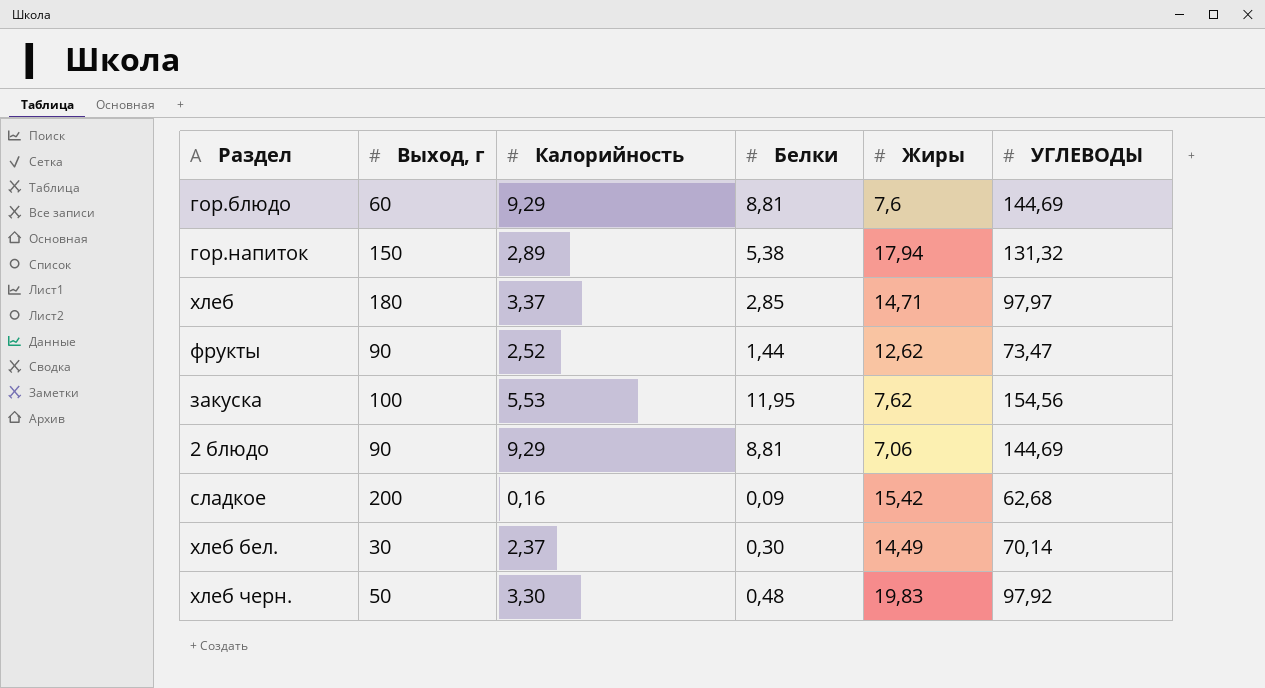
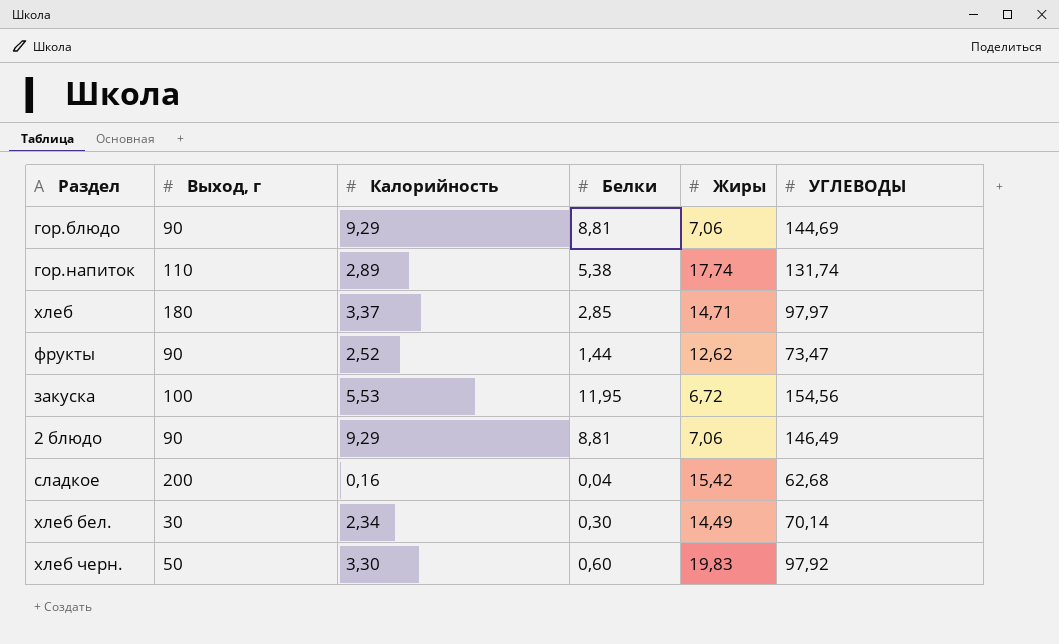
гор.блюдо | Выход, г: 60 -> 90
гор.блюдо | Жиры: 7,6 -> 7,06
гор.напиток | Выход, г: 150 -> 110
гор.напиток | Жиры: 17,94 -> 17,74
гор.напиток | УГЛЕВОДЫ: 131,32 -> 131,74
закуска | Жиры: 7,62 -> 6,72
2 блюдо | УГЛЕВОДЫ: 144,69 -> 146,49
сладкое | Белки: 0,09 -> 0,04
хлеб бел. | Калорийность: 2,37 -> 2,34
хлеб черн. | Белки: 0,48 -> 0,60

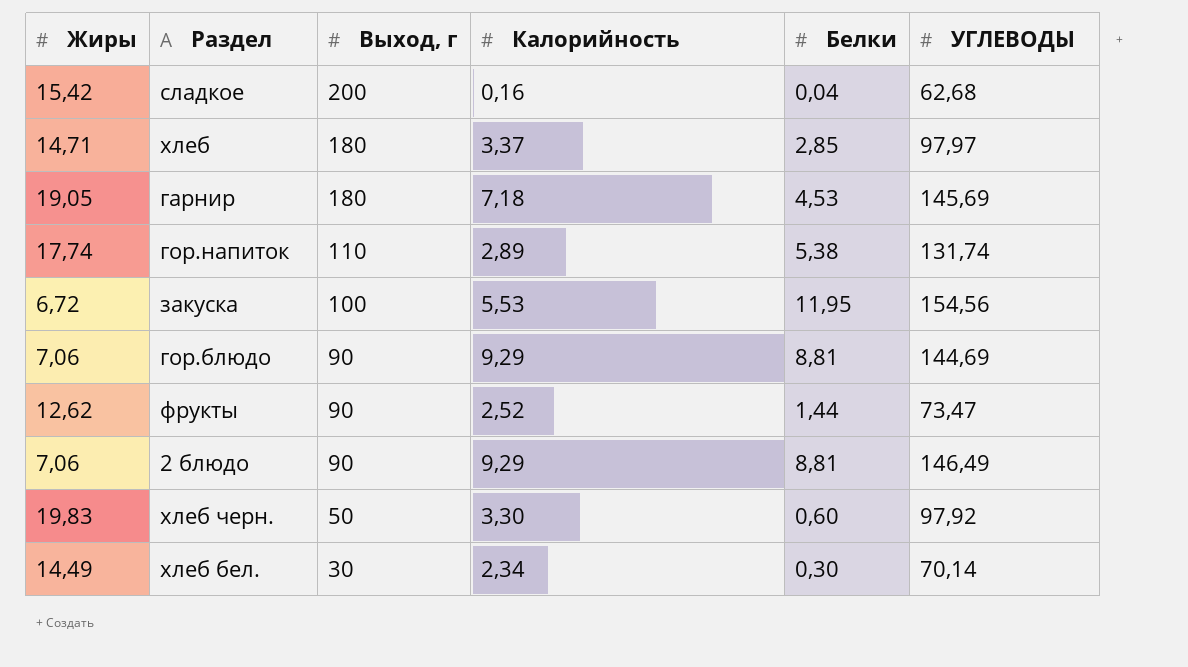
row order: none -> Выход, г descending
column Жиры | position: 5 -> 1
row гарнир: none -> 19,05 | 180 | 7,18 | 4,53 | 145,69

